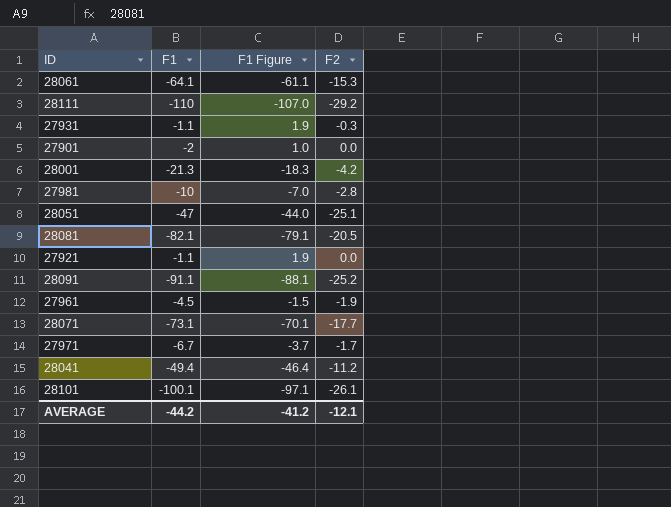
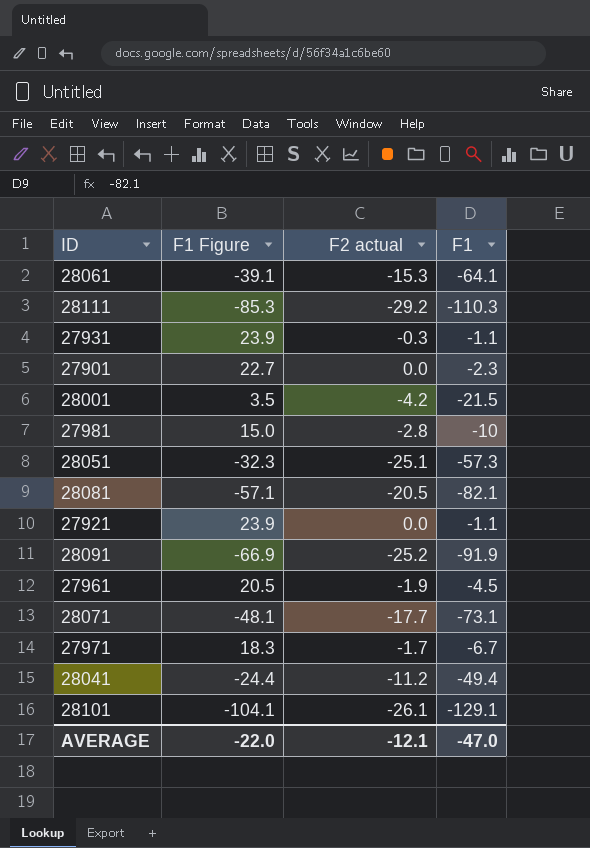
column F1 Figure | formula: [F1] + 3 -> [F1] + 25
column name: F2 -> F2 actual
column F1 | position: 2 -> 4
28111 | F1: -110 -> -110.3
27901 | F1: -2 -> -2.3
28001 | F1: -21.3 -> -21.5
28051 | F1: -47 -> -57.3
28091 | F1: -91.1 -> -91.9
28101 | F1: -100.1 -> -129.1
AVERAGE | F1 Figure: -41.2 -> -22.0
AVERAGE | F1: -44.2 -> -47.0

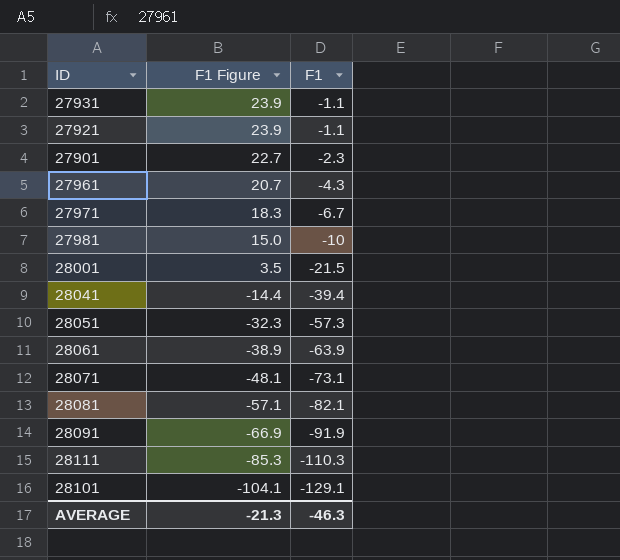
row order: none -> F1 Figure descending
column F2 actual | position: 3 -> none
27961 | F1 Figure: 20.5 -> 20.7
27961 | F1: -4.5 -> -4.3
28041 | F1 Figure: -24.4 -> -14.4
28041 | F1: -49.4 -> -39.4
28061 | F1 Figure: -39.1 -> -38.9
28061 | F1: -64.1 -> -63.9
AVERAGE | F1 Figure: -22.0 -> -21.3
AVERAGE | F1: -47.0 -> -46.3

